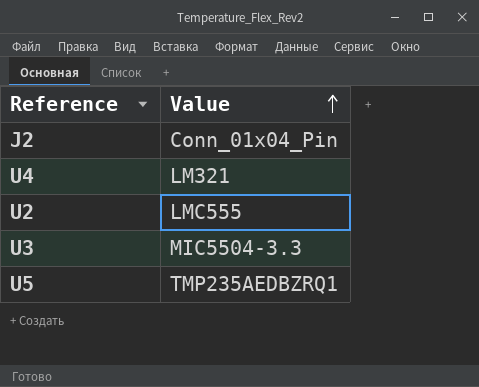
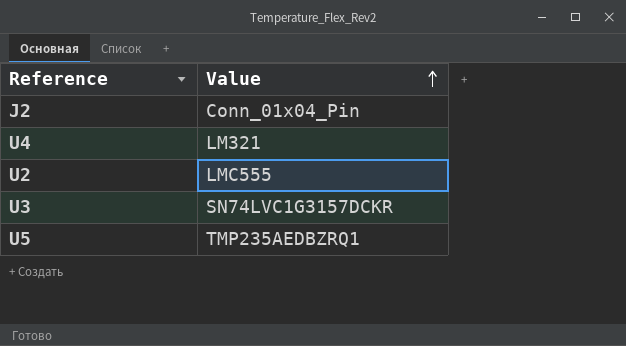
U3 | Value: MIC5504-3.3 -> SN74LVC1G3157DCKR

